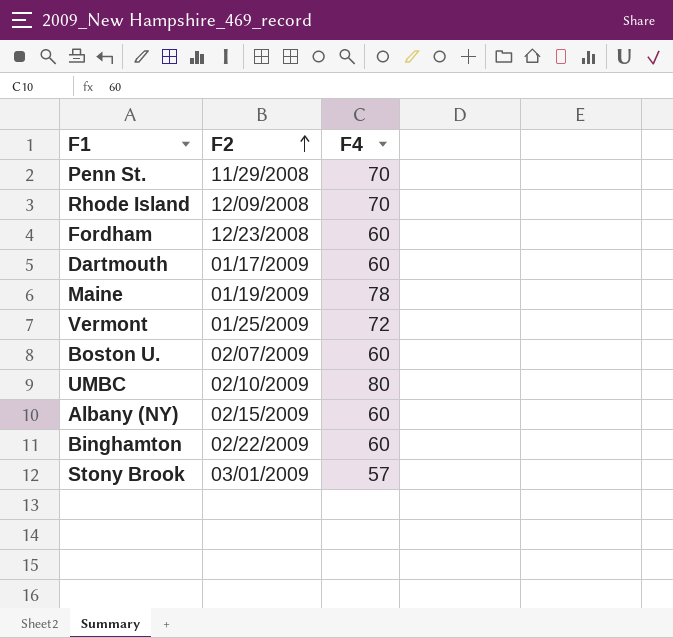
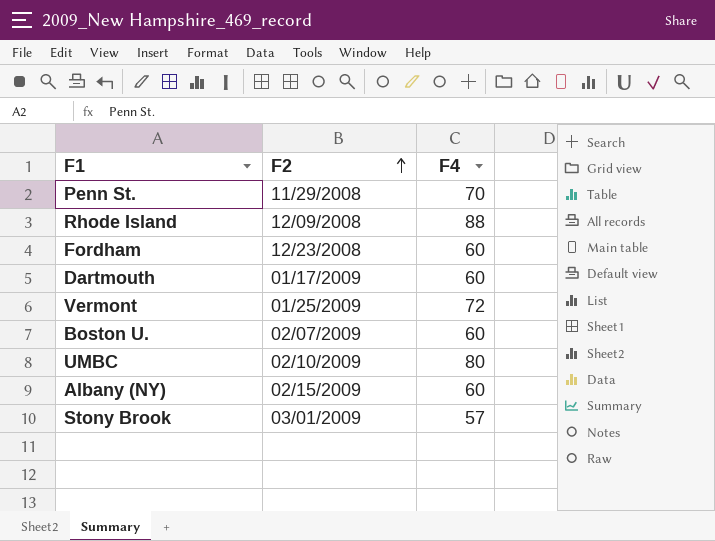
row Maine: 01/19/2009 | 78 -> none
row Binghamton: 02/22/2009 | 60 -> none
Rhode Island | F4: 70 -> 88

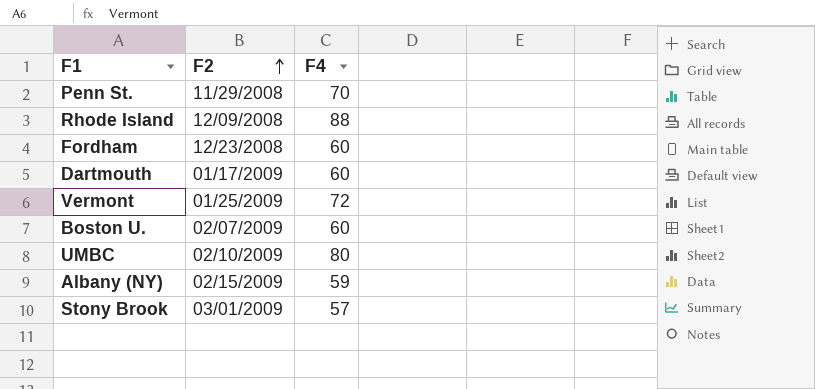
Albany (NY) | F4: 60 -> 59

